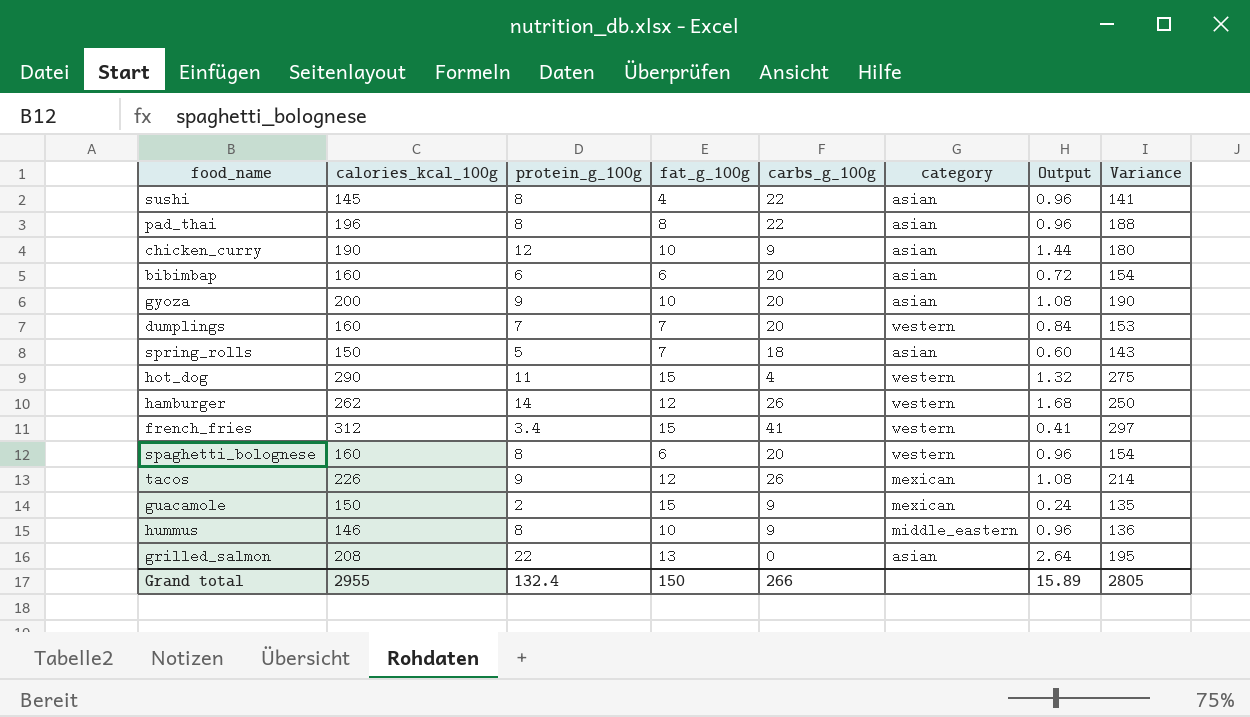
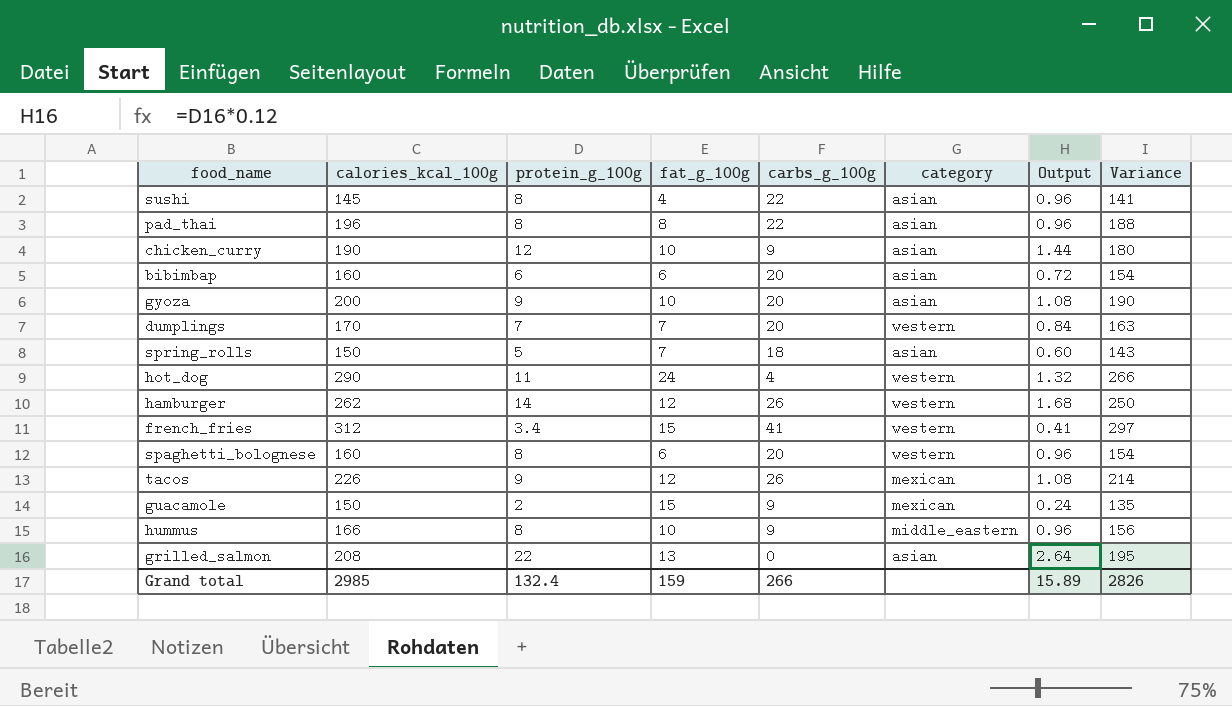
dumplings | calories_kcal_100g: 160 -> 170
dumplings | Variance: 153 -> 163
hot_dog | fat_g_100g: 15 -> 24
hot_dog | Variance: 275 -> 266
hummus | calories_kcal_100g: 146 -> 166
hummus | Variance: 136 -> 156
Grand total | calories_kcal_100g: 2955 -> 2985
Grand total | fat_g_100g: 150 -> 159
Grand total | Variance: 2805 -> 2826

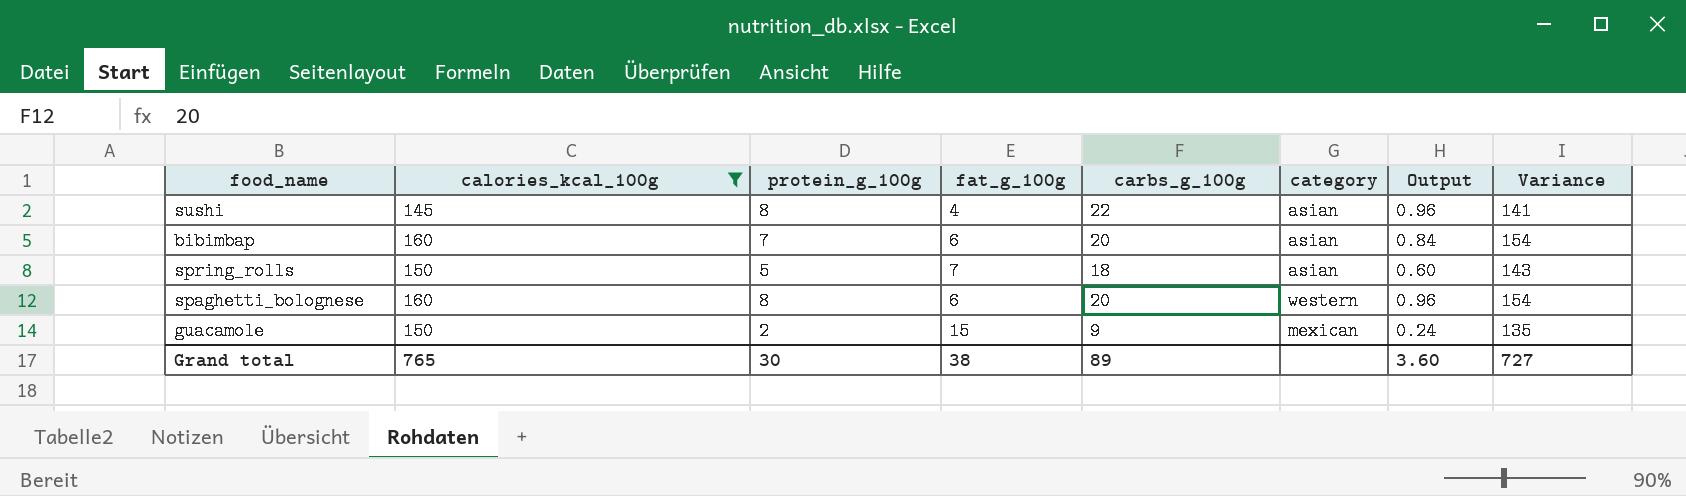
filter: none -> calories_kcal_100g <= 160
bibimbap | protein_g_100g: 6 -> 7
bibimbap | Output: 0.72 -> 0.84
Grand total | calories_kcal_100g: 2985 -> 765
Grand total | protein_g_100g: 132.4 -> 30
Grand total | fat_g_100g: 159 -> 38
Grand total | carbs_g_100g: 266 -> 89
Grand total | Output: 15.89 -> 3.60
Grand total | Variance: 2826 -> 727

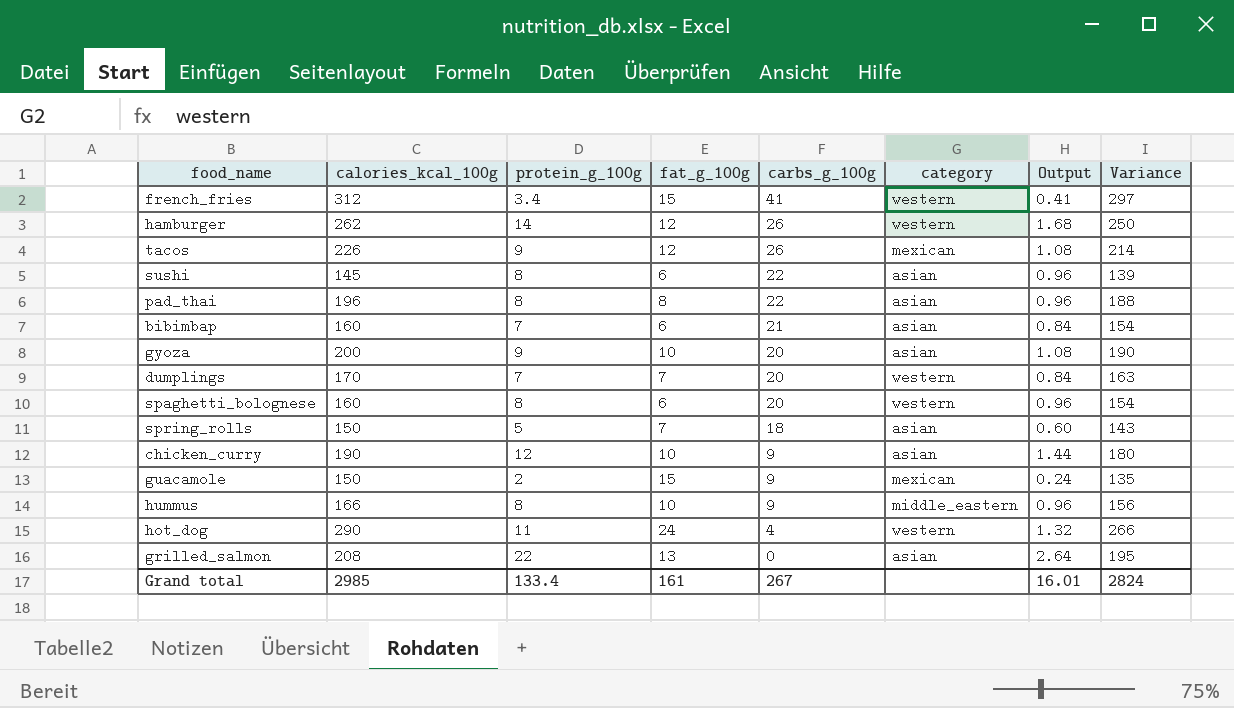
filter: calories_kcal_100g <= 160 -> none
row order: none -> carbs_g_100g descending
sushi | fat_g_100g: 4 -> 6
sushi | Variance: 141 -> 139
bibimbap | carbs_g_100g: 20 -> 21
Grand total | calories_kcal_100g: 765 -> 2985
Grand total | protein_g_100g: 30 -> 133.4
Grand total | fat_g_100g: 38 -> 161
Grand total | carbs_g_100g: 89 -> 267
Grand total | Output: 3.60 -> 16.01
Grand total | Variance: 727 -> 2824

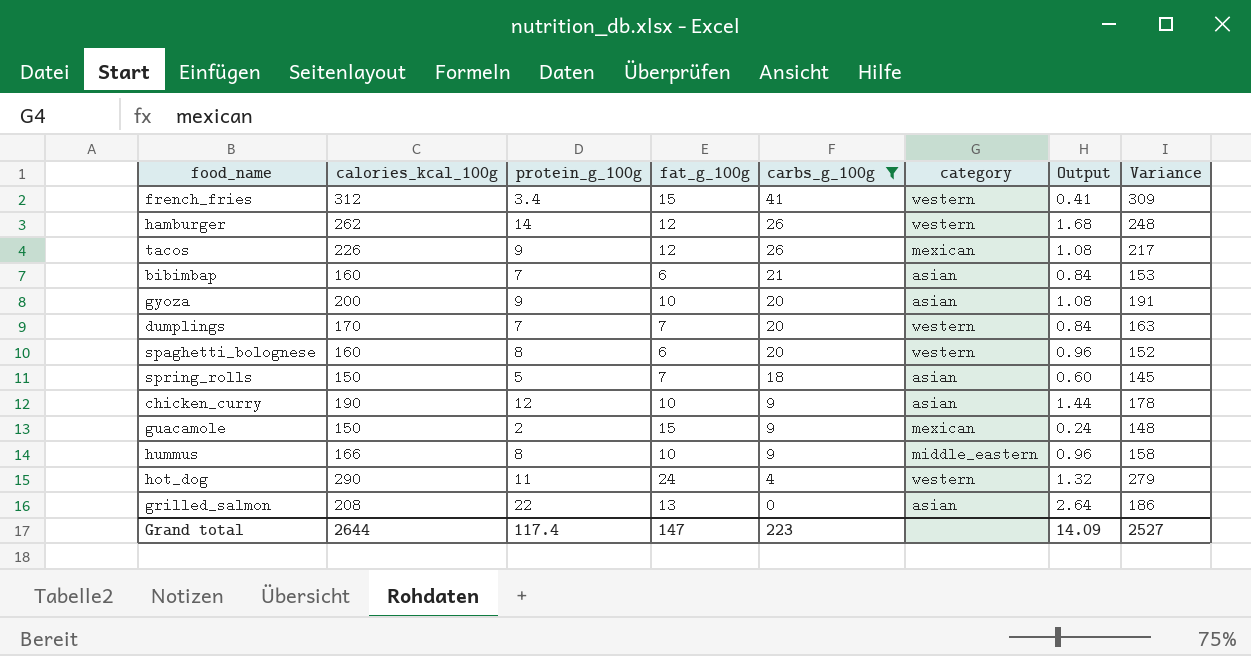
filter: none -> carbs_g_100g != 22
column Variance | formula: [calories_kcal_100g] - [fat_g_100g] -> [calories_kcal_100g] - [protein_g_100g]
Grand total | calories_kcal_100g: 2985 -> 2644
Grand total | protein_g_100g: 133.4 -> 117.4
Grand total | fat_g_100g: 161 -> 147
Grand total | carbs_g_100g: 267 -> 223
Grand total | Output: 16.01 -> 14.09
Grand total | Variance: 2824 -> 2527

